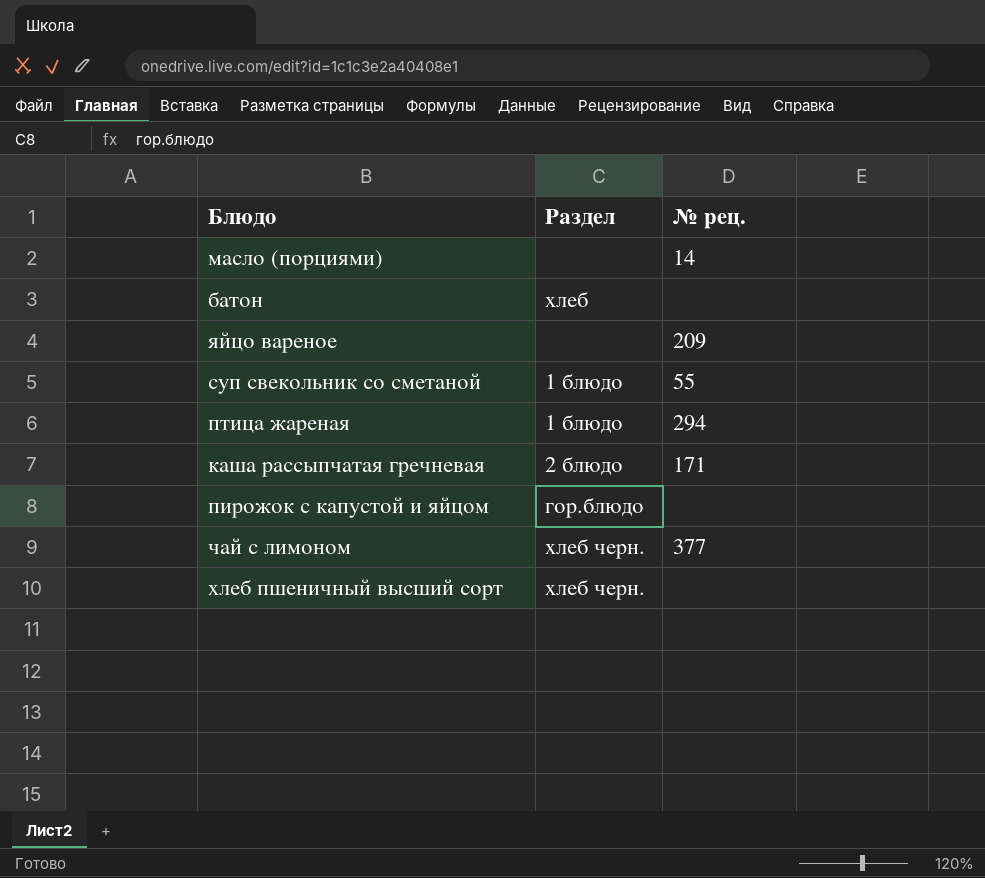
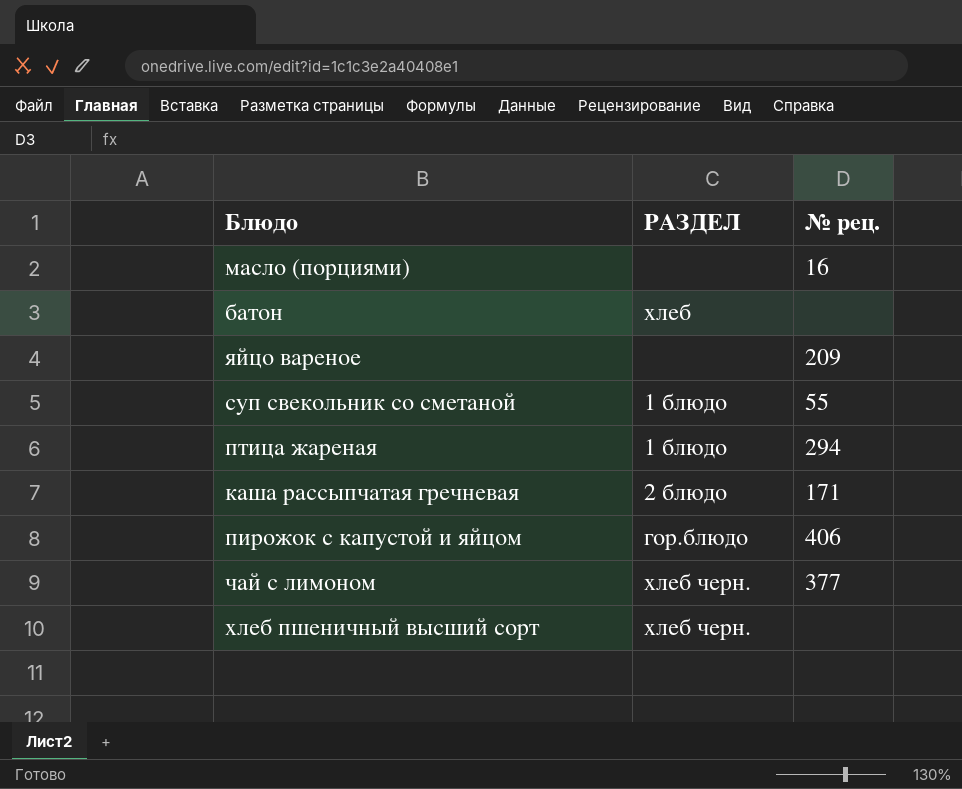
column name: Раздел -> РАЗДЕЛ
масло (порциями) | № рец.: 14 -> 16
пирожок с капустой и яйцом | № рец.: none -> 406

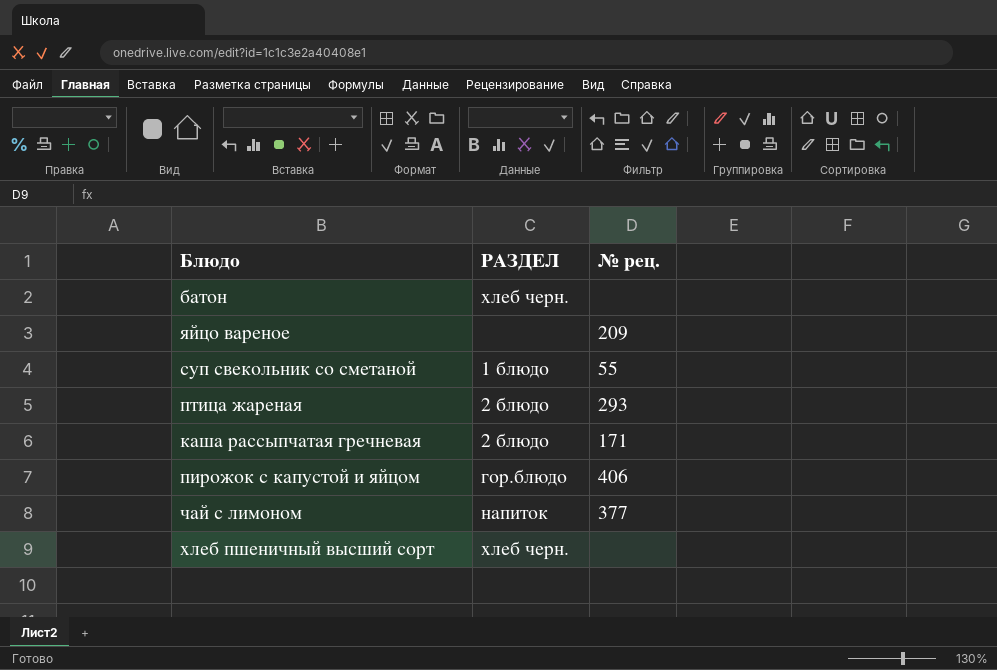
row масло (порциями): none | 16 -> none
батон | РАЗДЕЛ: хлеб -> хлеб черн.
птица жареная | РАЗДЕЛ: 1 блюдо -> 2 блюдо
птица жареная | № рец.: 294 -> 293
чай с лимоном | РАЗДЕЛ: хлеб черн. -> напиток

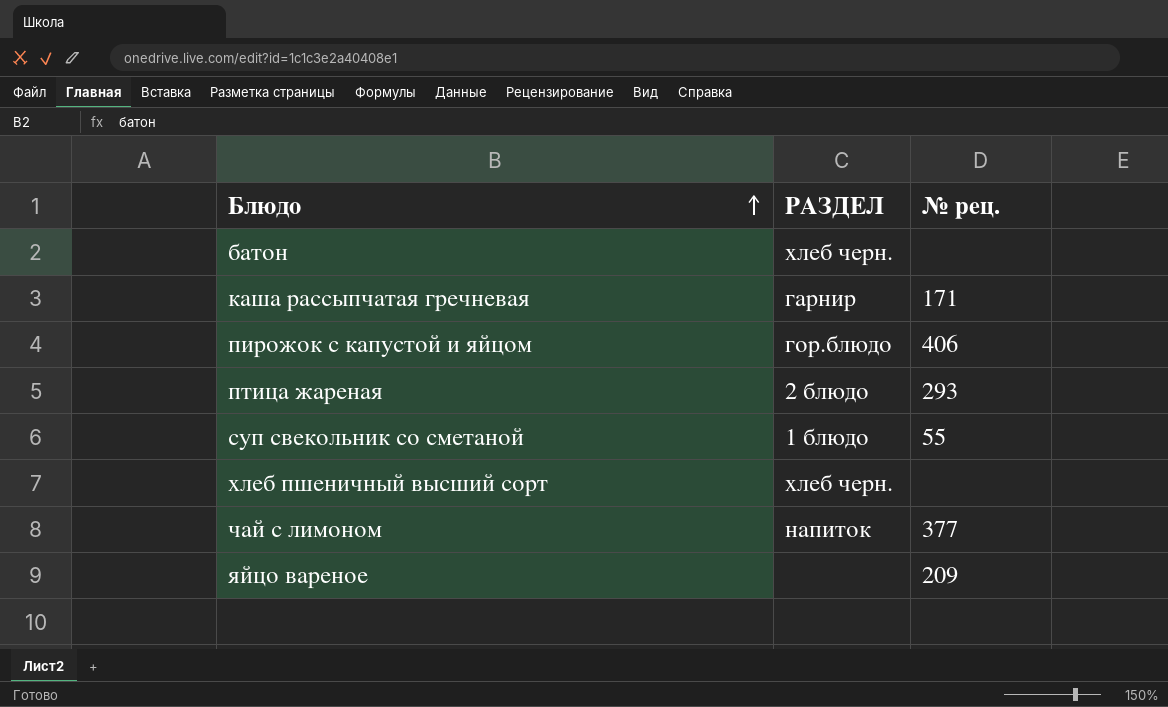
row order: none -> Блюдо ascending
каша рассыпчатая гречневая | РАЗДЕЛ: 2 блюдо -> гарнир

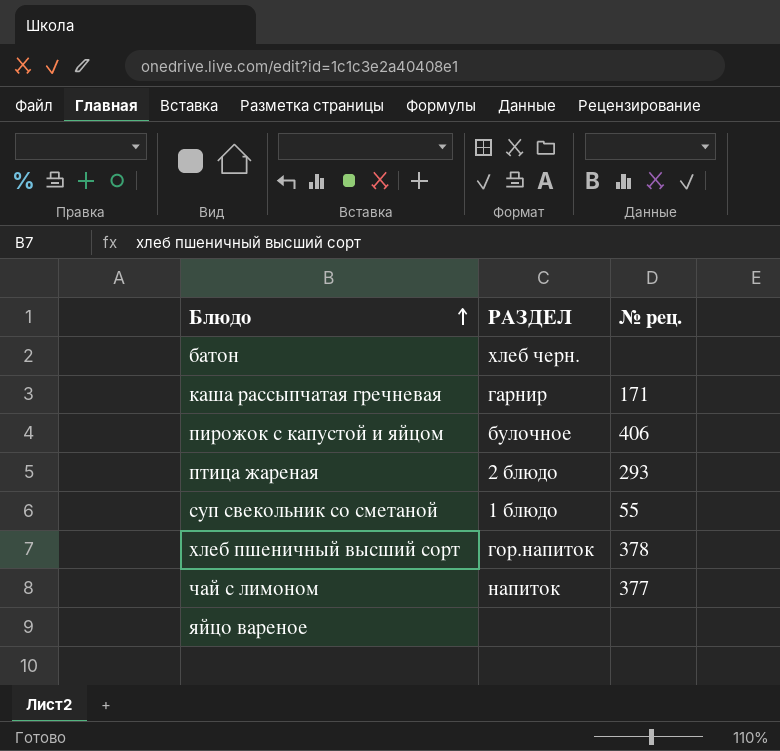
пирожок с капустой и яйцом | РАЗДЕЛ: гор.блюдо -> булочное
хлеб пшеничный высший сорт | РАЗДЕЛ: хлеб черн. -> гор.напиток
хлеб пшеничный высший сорт | № рец.: none -> 378
яйцо вареное | № рец.: 209 -> none

